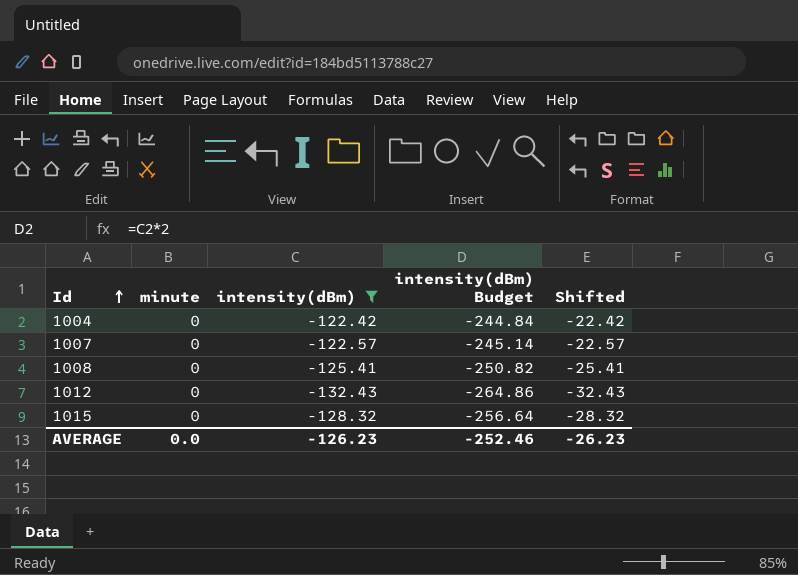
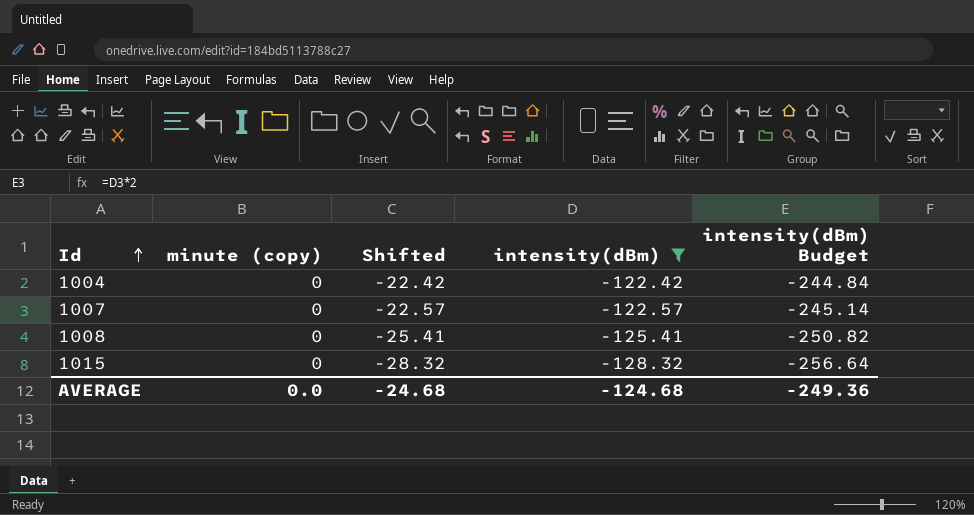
column name: minute -> minute (copy)
column Shifted | position: 5 -> 3
row 1012: 0 | -132.43 | -264.86 | -32.43 -> none
AVERAGE | Shifted: -26.23 -> -24.68
AVERAGE | intensity(dBm): -126.23 -> -124.68
AVERAGE | intensity(dBm) Budget: -252.46 -> -249.36

